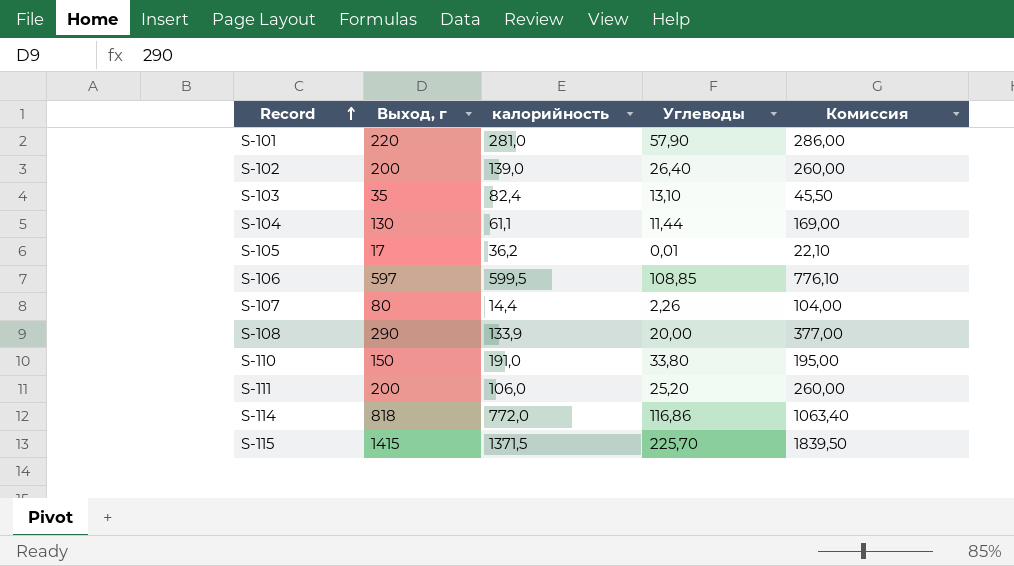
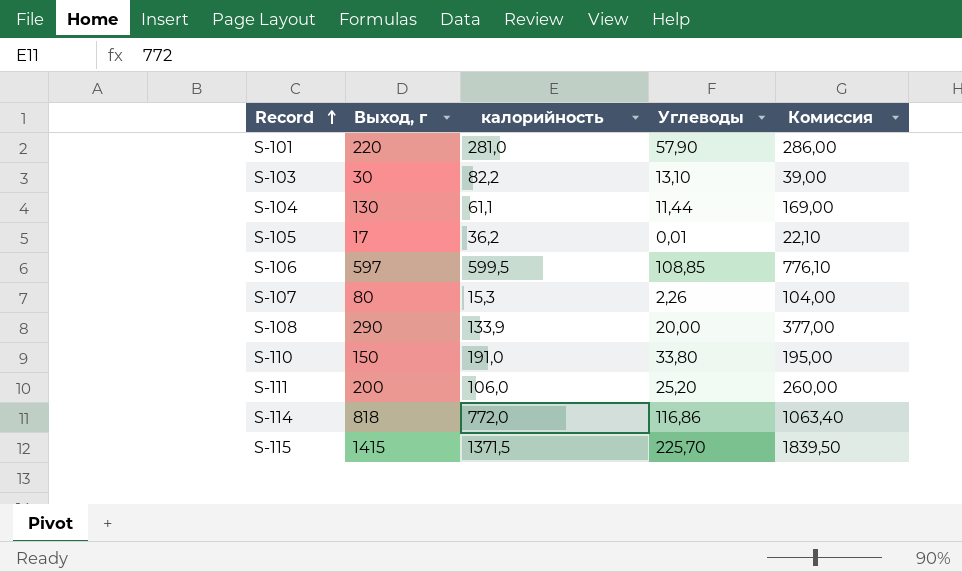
row S-102: 200 | 139,0 | 26,40 | 260,00 -> none
S-103 | Выход, г: 35 -> 30
S-103 | калорийность: 82,4 -> 82,2
S-103 | Комиссия: 45,50 -> 39,00
S-107 | калорийность: 14,4 -> 15,3

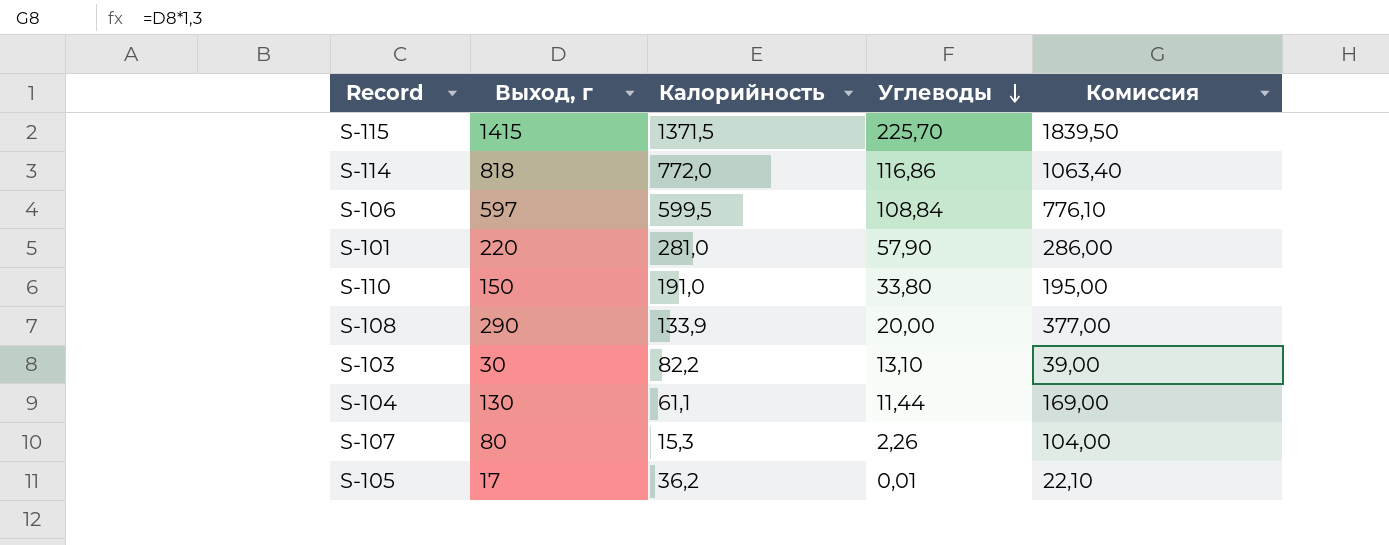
row order: Record ascending -> Углеводы descending
column name: калорийность -> Калорийность
row S-111: 200 | 106,0 | 25,20 | 260,00 -> none
S-106 | Углеводы: 108,85 -> 108,84

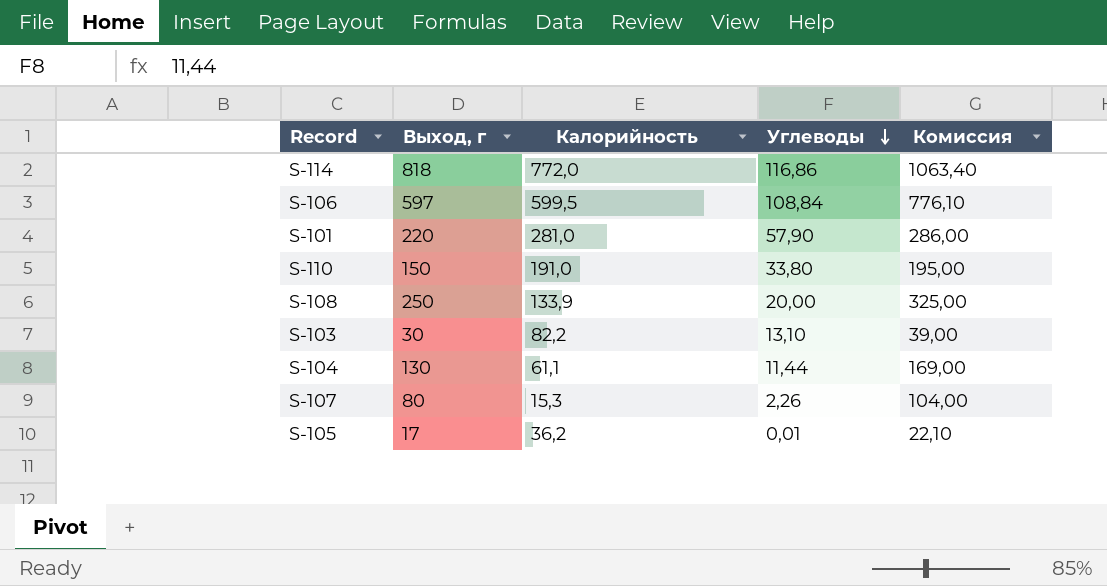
row S-115: 1415 | 1371,5 | 225,70 | 1839,50 -> none
S-108 | Выход, г: 290 -> 250
S-108 | Комиссия: 377,00 -> 325,00

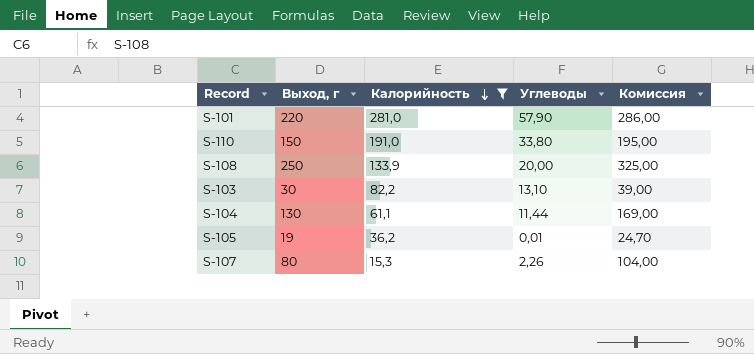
filter: none -> Калорийность <= 281,0
row order: Углеводы descending -> Калорийность descending
S-105 | Выход, г: 17 -> 19
S-105 | Комиссия: 22,10 -> 24,70

